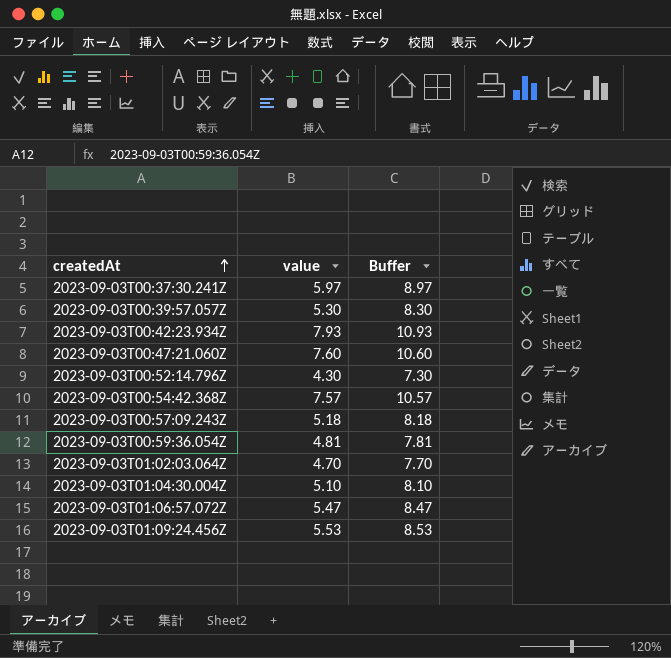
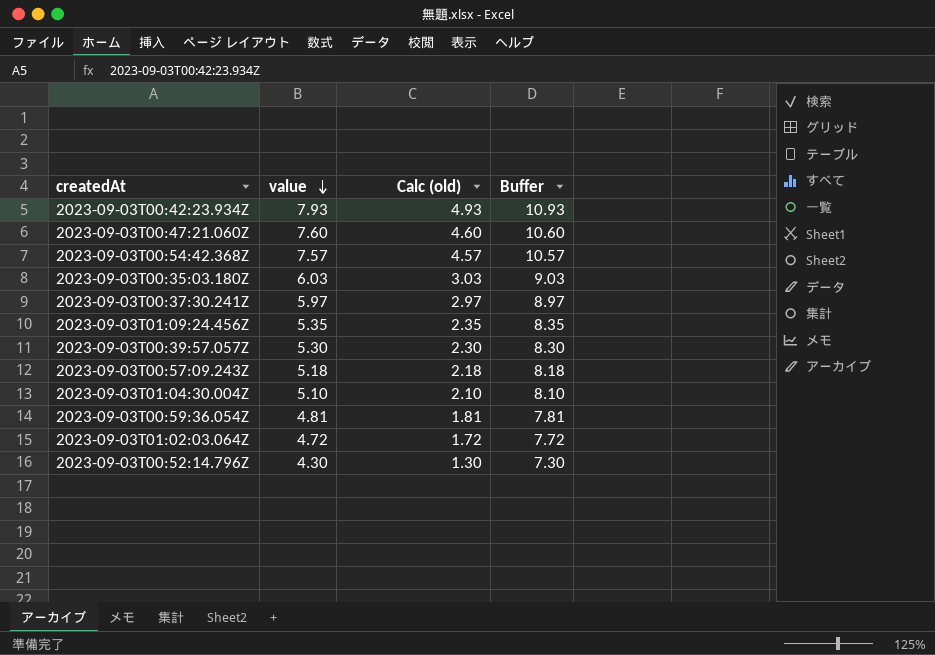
row order: createdAt ascending -> value descending
column Calc (old) | formula: none -> [value] - 3
row 2023-09-03T01:06:57.072Z: 5.47 | 8.47 -> none
row 2023-09-03T00:35:03.180Z: none -> 6.03 | 3.03 | 9.03
2023-09-03T01:09:24.456Z | value: 5.53 -> 5.35
2023-09-03T01:09:24.456Z | Buffer: 8.53 -> 8.35
2023-09-03T01:02:03.064Z | value: 4.70 -> 4.72
2023-09-03T01:02:03.064Z | Buffer: 7.70 -> 7.72

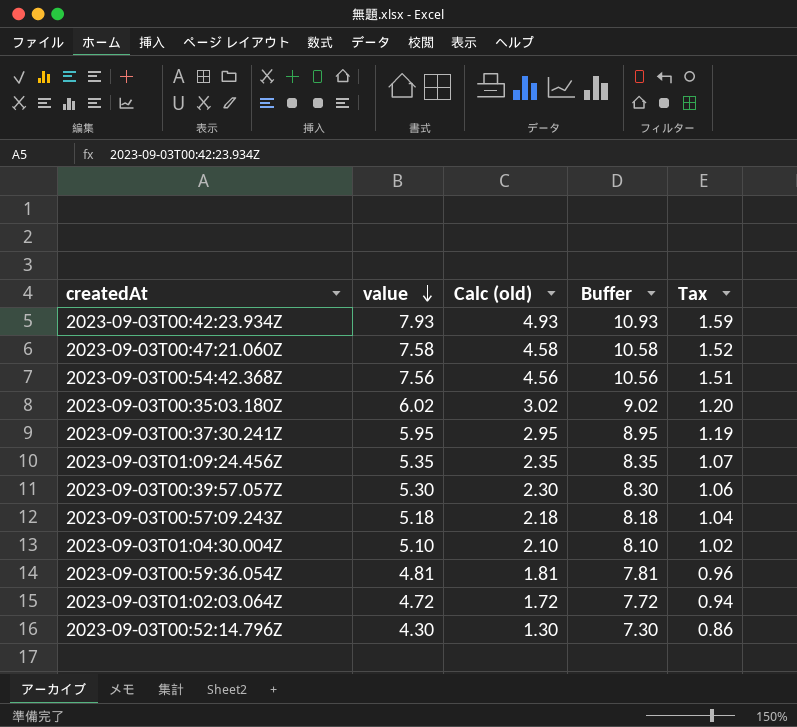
column Tax | formula: none -> [value] * 0.2
2023-09-03T00:47:21.060Z | value: 7.60 -> 7.58
2023-09-03T00:47:21.060Z | Calc (old): 4.60 -> 4.58
2023-09-03T00:47:21.060Z | Buffer: 10.60 -> 10.58
2023-09-03T00:54:42.368Z | value: 7.57 -> 7.56
2023-09-03T00:54:42.368Z | Calc (old): 4.57 -> 4.56
2023-09-03T00:54:42.368Z | Buffer: 10.57 -> 10.56
2023-09-03T00:35:03.180Z | value: 6.03 -> 6.02
2023-09-03T00:35:03.180Z | Calc (old): 3.03 -> 3.02
2023-09-03T00:35:03.180Z | Buffer: 9.03 -> 9.02
2023-09-03T00:37:30.241Z | value: 5.97 -> 5.95
2023-09-03T00:37:30.241Z | Calc (old): 2.97 -> 2.95
2023-09-03T00:37:30.241Z | Buffer: 8.97 -> 8.95

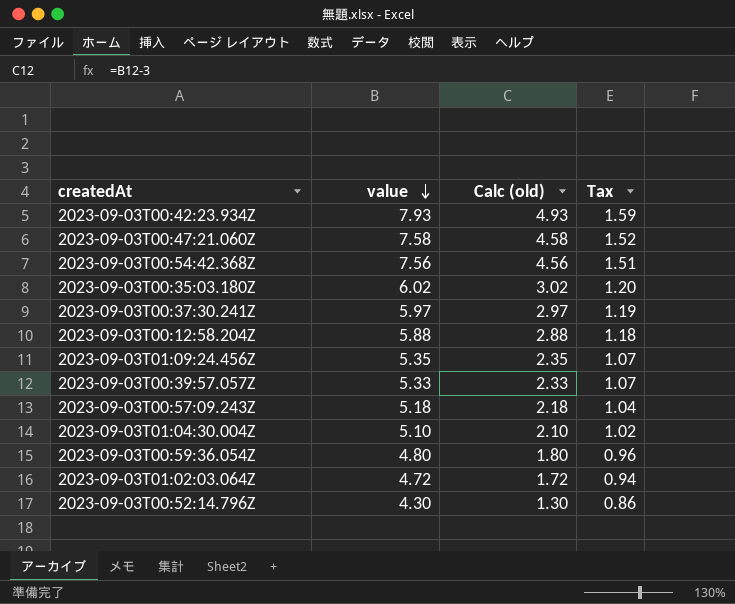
column Buffer | formula: [value] + 3 -> none
2023-09-03T00:37:30.241Z | value: 5.95 -> 5.97
2023-09-03T00:37:30.241Z | Calc (old): 2.95 -> 2.97
row 2023-09-03T00:12:58.204Z: none -> 5.88 | 2.88 | 1.18
2023-09-03T00:39:57.057Z | value: 5.30 -> 5.33
2023-09-03T00:39:57.057Z | Calc (old): 2.30 -> 2.33
2023-09-03T00:39:57.057Z | Tax: 1.06 -> 1.07
2023-09-03T00:59:36.054Z | value: 4.81 -> 4.80
2023-09-03T00:59:36.054Z | Calc (old): 1.81 -> 1.80

